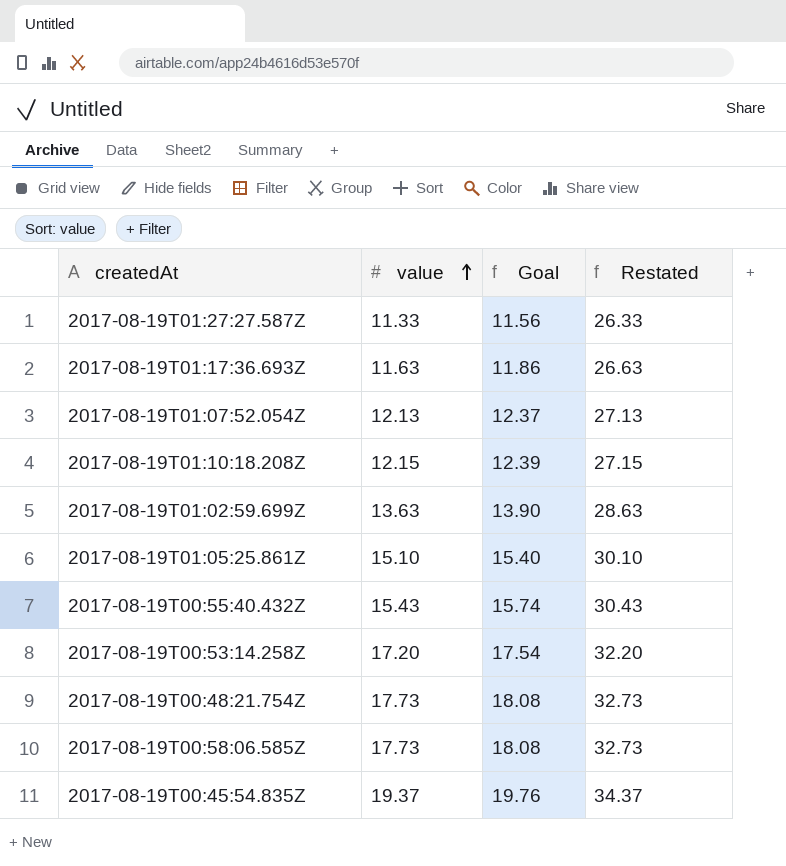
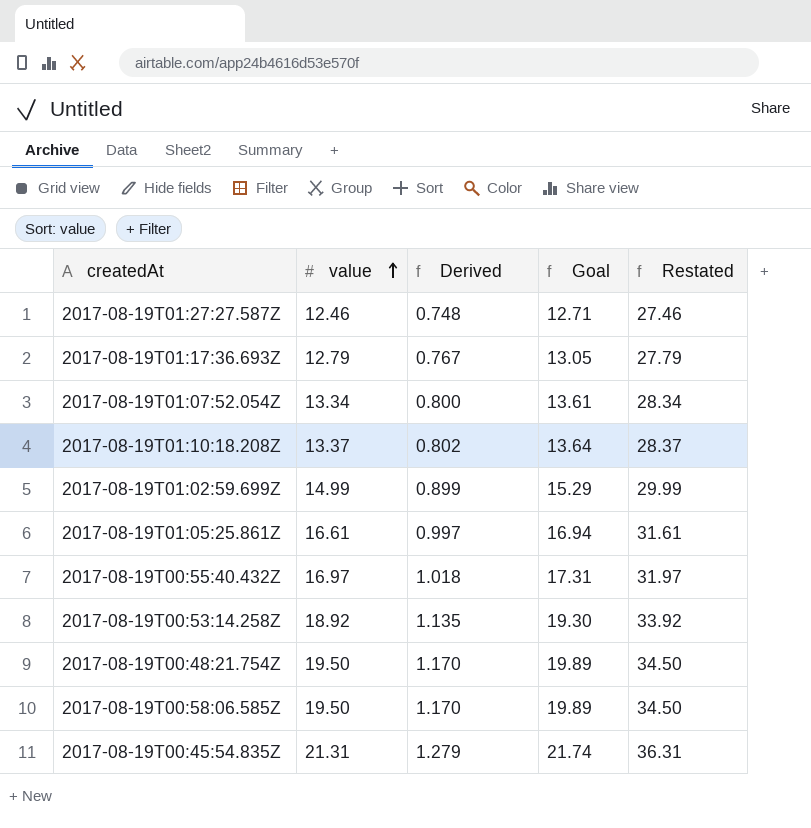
column Derived | formula: none -> [value] * 0.06
2017-08-19T01:27:27.587Z | value: 11.33 -> 12.46
2017-08-19T01:27:27.587Z | Goal: 11.56 -> 12.71
2017-08-19T01:27:27.587Z | Restated: 26.33 -> 27.46
2017-08-19T01:17:36.693Z | value: 11.63 -> 12.79
2017-08-19T01:17:36.693Z | Goal: 11.86 -> 13.05
2017-08-19T01:17:36.693Z | Restated: 26.63 -> 27.79
2017-08-19T01:07:52.054Z | value: 12.13 -> 13.34
2017-08-19T01:07:52.054Z | Goal: 12.37 -> 13.61
2017-08-19T01:07:52.054Z | Restated: 27.13 -> 28.34
2017-08-19T01:10:18.208Z | value: 12.15 -> 13.37
2017-08-19T01:10:18.208Z | Goal: 12.39 -> 13.64
2017-08-19T01:10:18.208Z | Restated: 27.15 -> 28.37
2017-08-19T01:02:59.699Z | value: 13.63 -> 14.99
2017-08-19T01:02:59.699Z | Goal: 13.90 -> 15.29
2017-08-19T01:02:59.699Z | Restated: 28.63 -> 29.99
2017-08-19T01:05:25.861Z | value: 15.10 -> 16.61
2017-08-19T01:05:25.861Z | Goal: 15.40 -> 16.94
2017-08-19T01:05:25.861Z | Restated: 30.10 -> 31.61
2017-08-19T00:55:40.432Z | value: 15.43 -> 16.97
2017-08-19T00:55:40.432Z | Goal: 15.74 -> 17.31
2017-08-19T00:55:40.432Z | Restated: 30.43 -> 31.97
2017-08-19T00:53:14.258Z | value: 17.20 -> 18.92
2017-08-19T00:53:14.258Z | Goal: 17.54 -> 19.30
2017-08-19T00:53:14.258Z | Restated: 32.20 -> 33.92
2017-08-19T00:48:21.754Z | value: 17.73 -> 19.50
2017-08-19T00:48:21.754Z | Goal: 18.08 -> 19.89
2017-08-19T00:48:21.754Z | Restated: 32.73 -> 34.50
2017-08-19T00:58:06.585Z | value: 17.73 -> 19.50
2017-08-19T00:58:06.585Z | Goal: 18.08 -> 19.89
2017-08-19T00:58:06.585Z | Restated: 32.73 -> 34.50
2017-08-19T00:45:54.835Z | value: 19.37 -> 21.31
2017-08-19T00:45:54.835Z | Goal: 19.76 -> 21.74
2017-08-19T00:45:54.835Z | Restated: 34.37 -> 36.31

